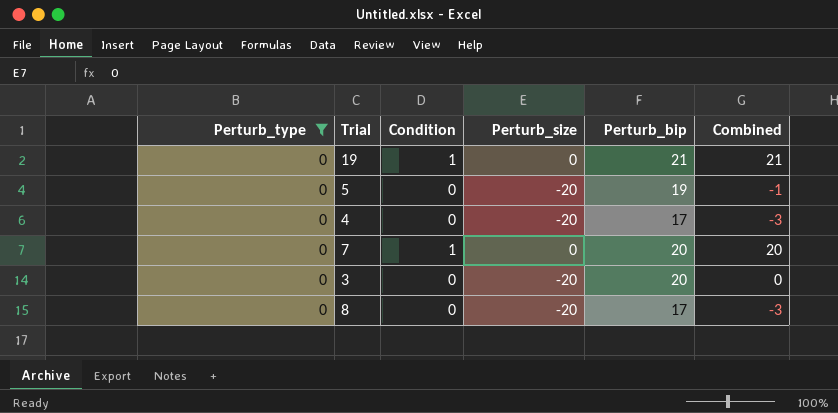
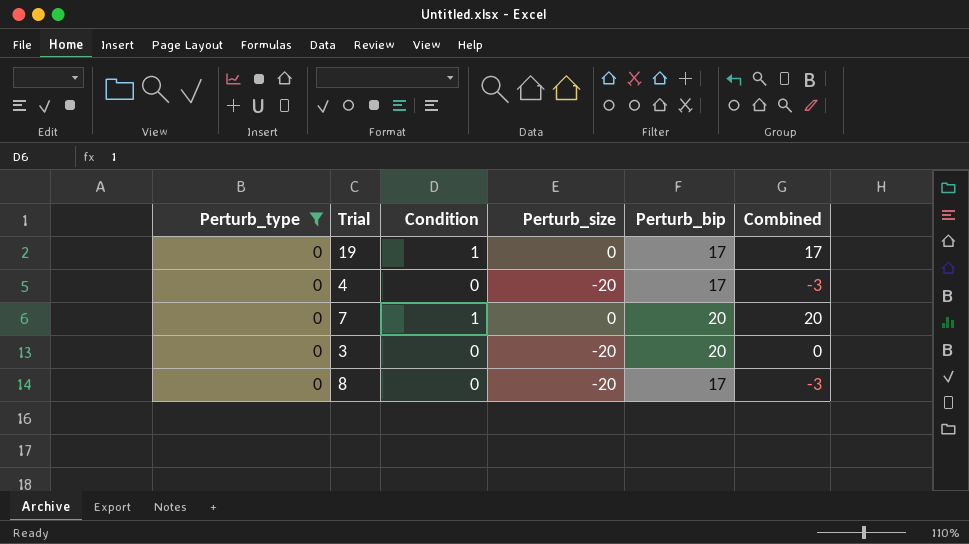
row 5: 0 | 0 | -20 | 19 | -1 -> none
19 | Perturb_bip: 21 -> 17
19 | Combined: 21 -> 17

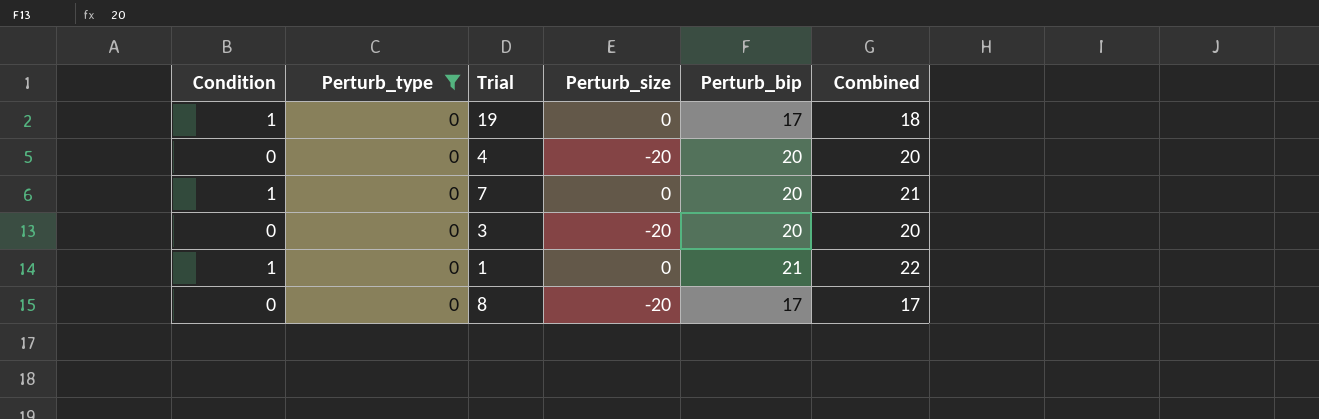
column Condition | position: 3 -> 1
column Combined | formula: [Perturb_size] + [Perturb_bip] -> [Condition] + [Perturb_bip]
4 | Perturb_bip: 17 -> 20
row 1: none -> 1 | 0 | 0 | 21 | 22

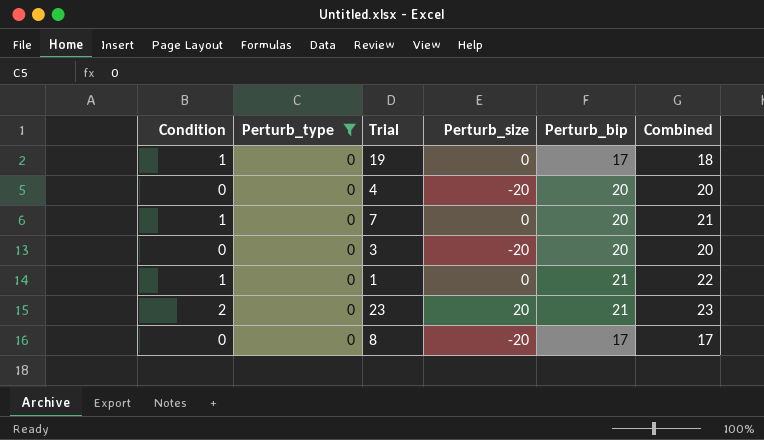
row 23: none -> 2 | 0 | 20 | 21 | 23

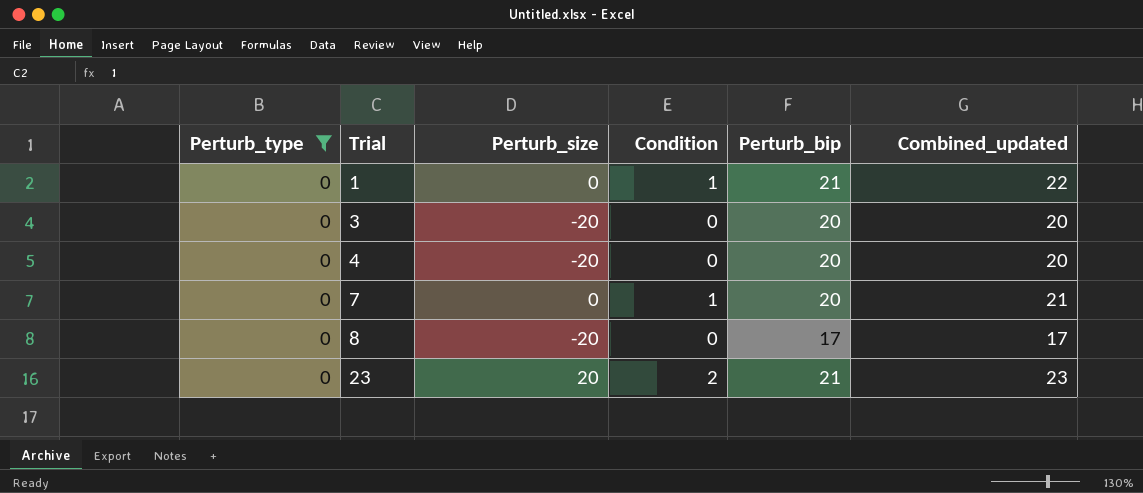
row order: none -> Trial ascending
column Condition | position: 1 -> 4
column name: Combined -> Combined_updated
row 19: 1 | 0 | 0 | 17 | 18 -> none

